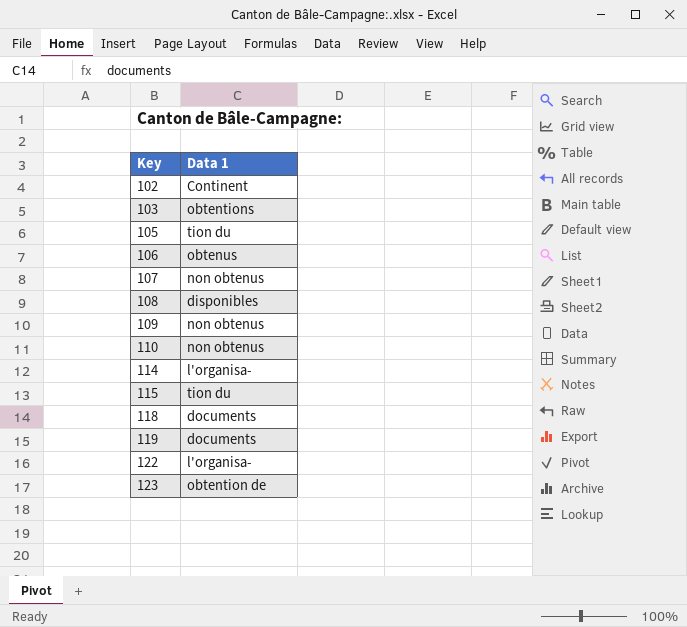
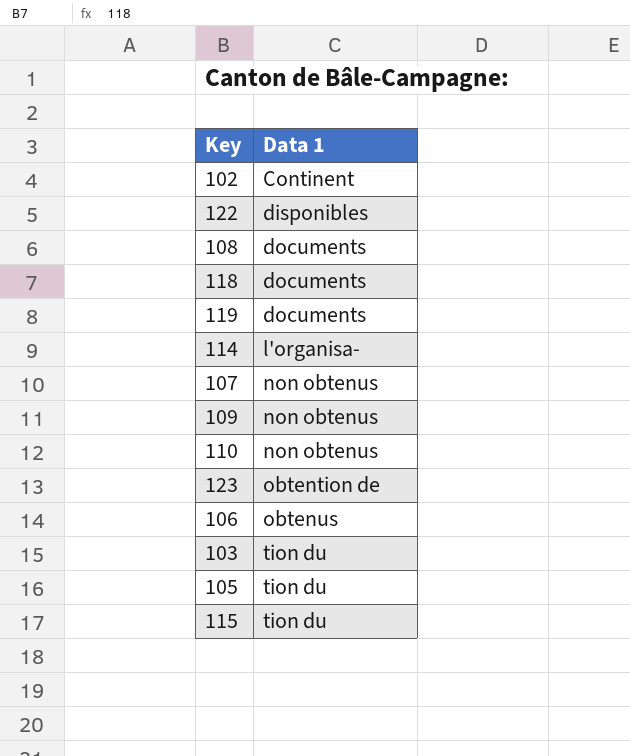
row order: Key ascending -> Data 1 ascending
122 | Data 1: l'organisa- -> disponibles
108 | Data 1: disponibles -> documents
103 | Data 1: obtentions -> tion du

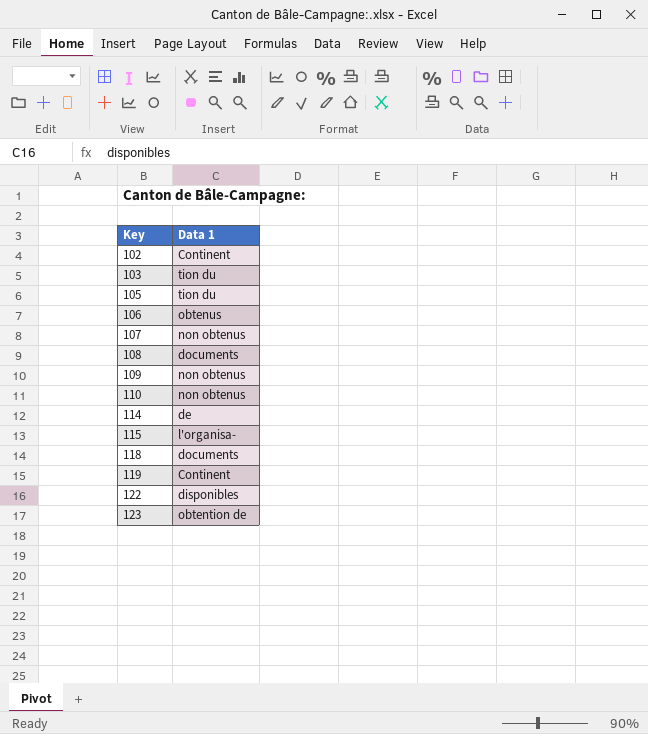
row order: Data 1 ascending -> Key ascending
114 | Data 1: l'organisa- -> de
115 | Data 1: tion du -> l'organisa-
119 | Data 1: documents -> Continent

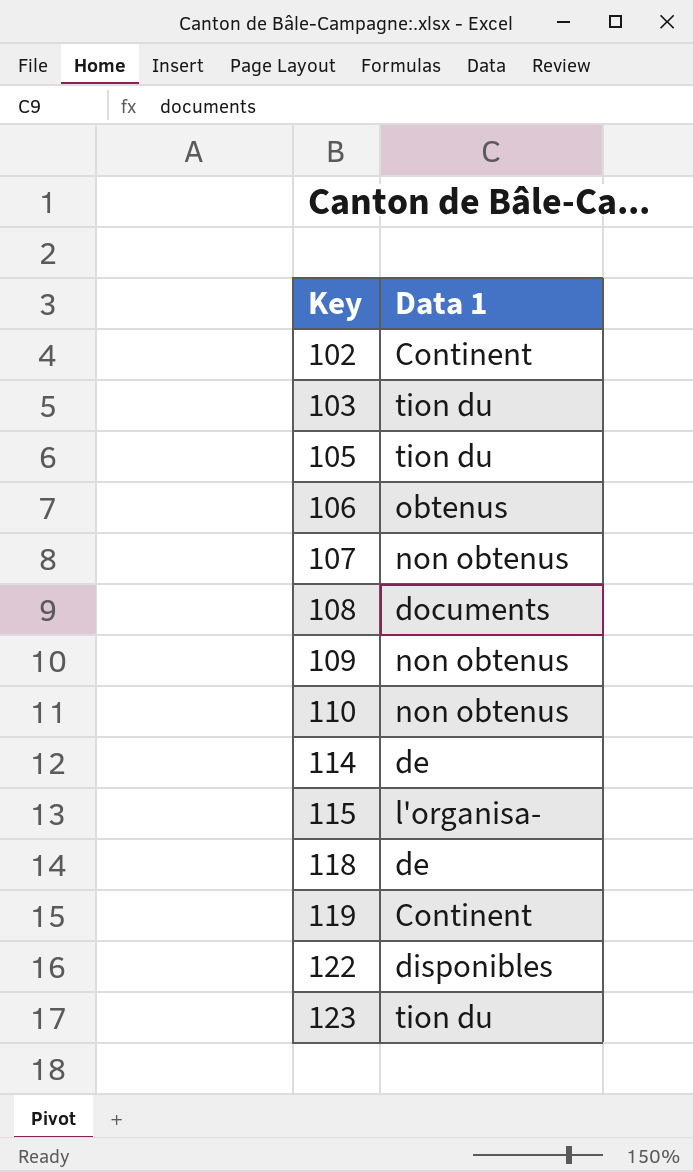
118 | Data 1: documents -> de
123 | Data 1: obtention de -> tion du

